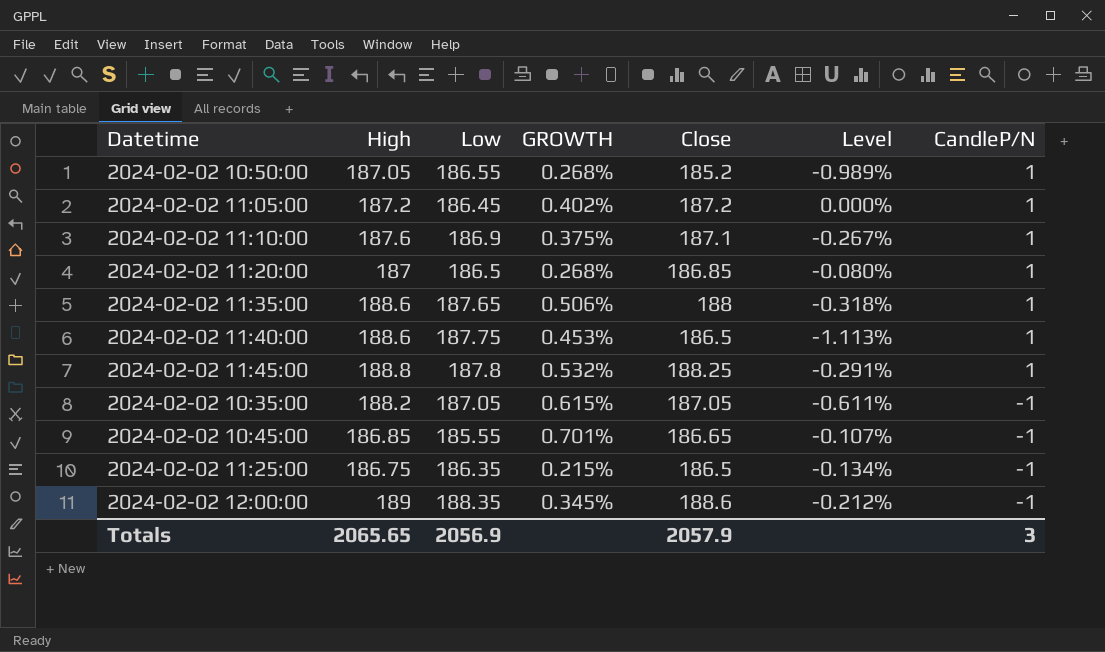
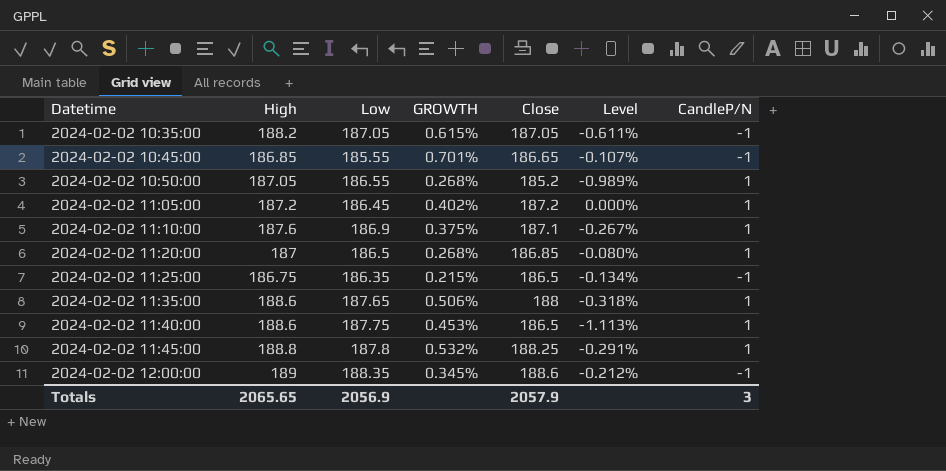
row order: CandleP/N descending -> Datetime ascending

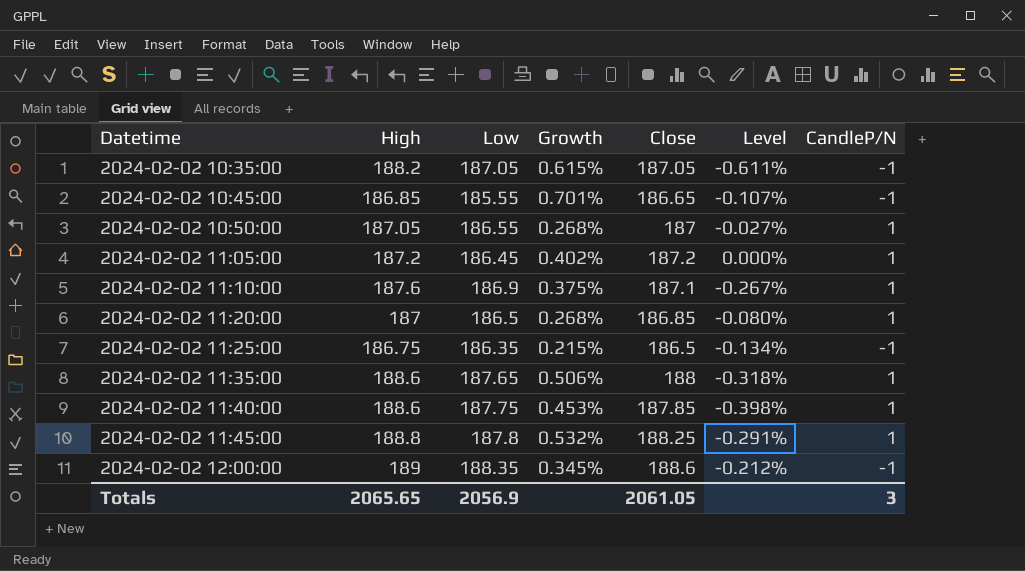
column name: GROWTH -> Growth
2024-02-02 10:50:00 | Close: 185.2 -> 187
2024-02-02 10:50:00 | Level: -0.989% -> -0.027%
2024-02-02 11:40:00 | Close: 186.5 -> 187.85
2024-02-02 11:40:00 | Level: -1.113% -> -0.398%
Totals | Close: 2057.9 -> 2061.05

